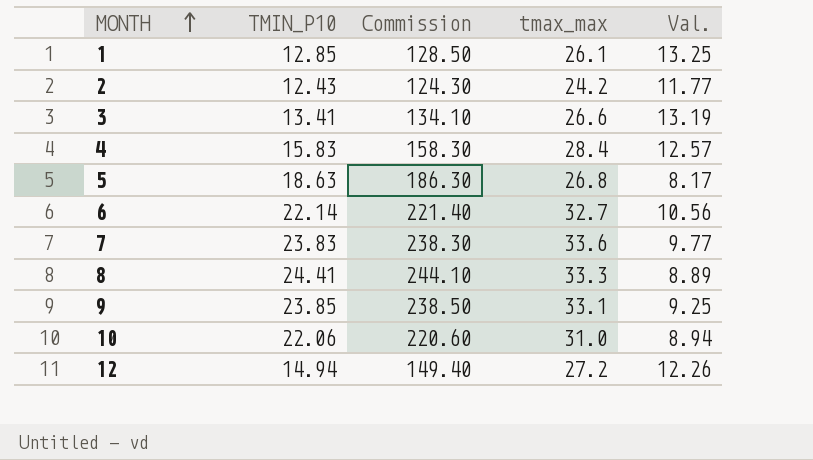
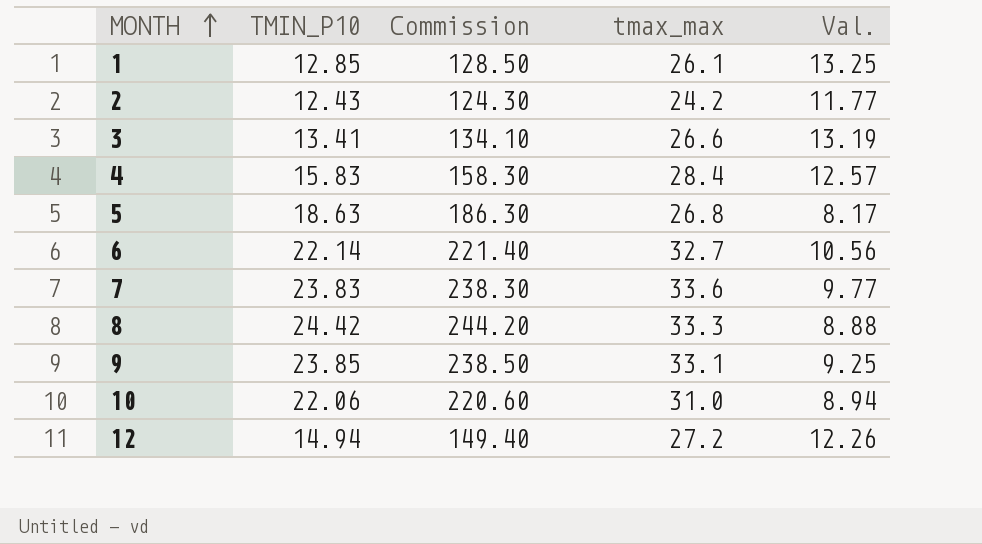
8 | TMIN_P10: 24.41 -> 24.42
8 | Commission: 244.10 -> 244.20
8 | Val.: 8.89 -> 8.88

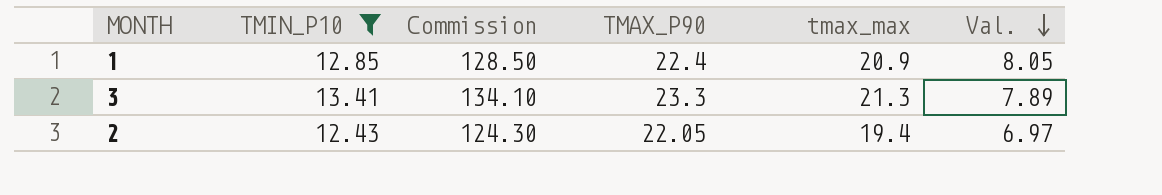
filter: none -> TMIN_P10 <= 13.41
row order: MONTH ascending -> Val. descending
column TMAX_P90 | position: none -> 4
1 | tmax_max: 26.1 -> 20.9
1 | Val.: 13.25 -> 8.05
3 | tmax_max: 26.6 -> 21.3
3 | Val.: 13.19 -> 7.89
2 | tmax_max: 24.2 -> 19.4
2 | Val.: 11.77 -> 6.97

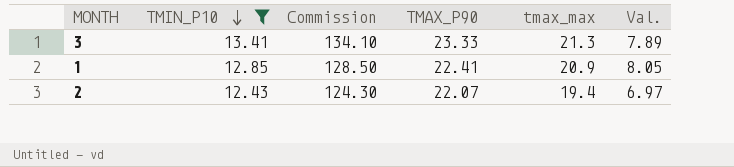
row order: Val. descending -> TMIN_P10 descending
3 | TMAX_P90: 23.3 -> 23.33
1 | TMAX_P90: 22.4 -> 22.41
2 | TMAX_P90: 22.05 -> 22.07

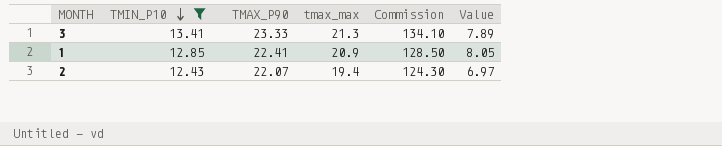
column Commission | position: 3 -> 5
column name: Val. -> Value

